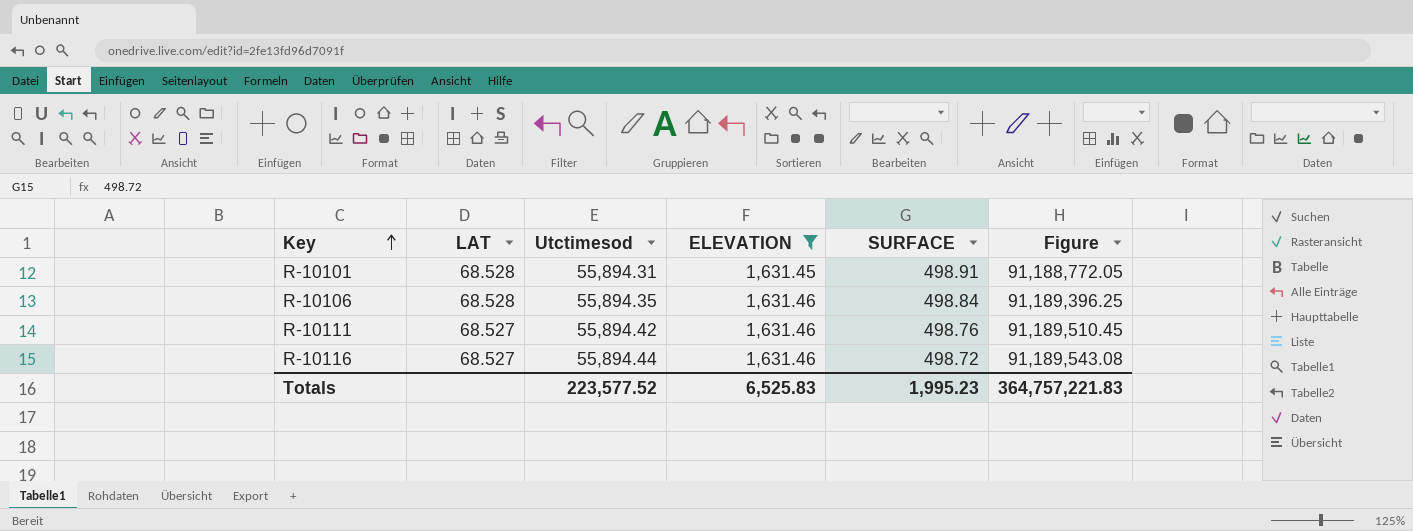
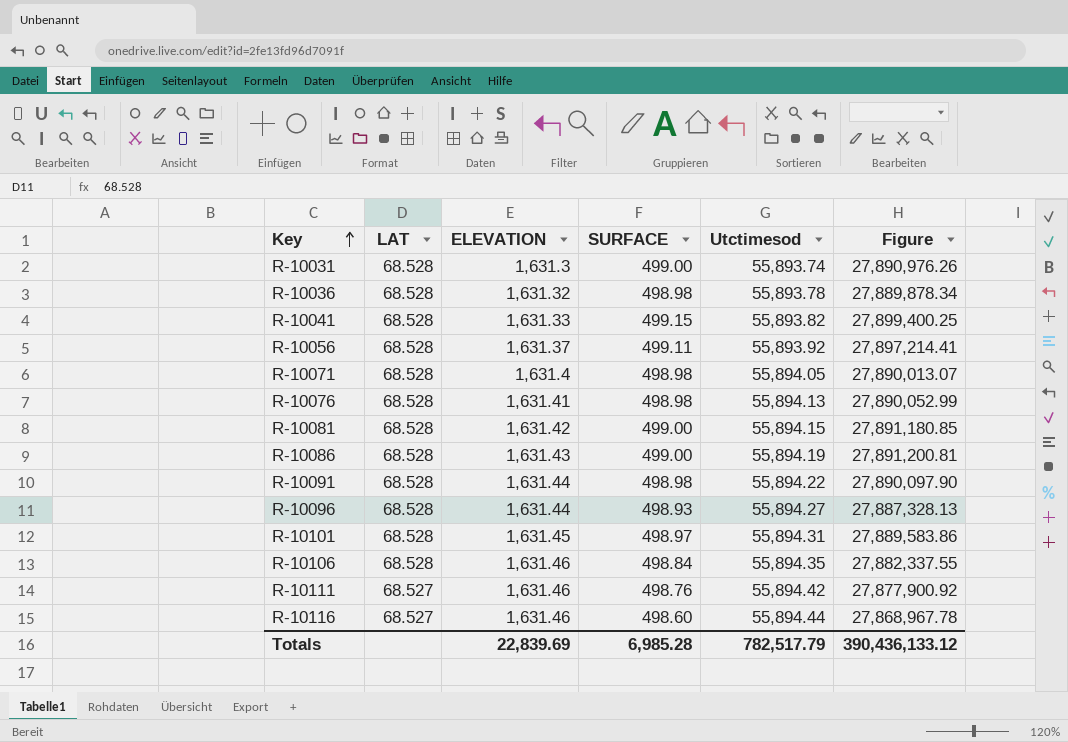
filter: ELEVATION >= 1,631.45 -> none
column Utctimesod | position: 3 -> 5
column Figure | formula: [Utctimesod] * [ELEVATION] -> [SURFACE] * [Utctimesod]
R-10101 | SURFACE: 498.91 -> 498.97
R-10116 | SURFACE: 498.72 -> 498.60
Totals | ELEVATION: 6,525.83 -> 22,839.69
Totals | SURFACE: 1,995.23 -> 6,985.28
Totals | Utctimesod: 223,577.52 -> 782,517.79
Totals | Figure: 364,757,221.83 -> 390,436,133.12

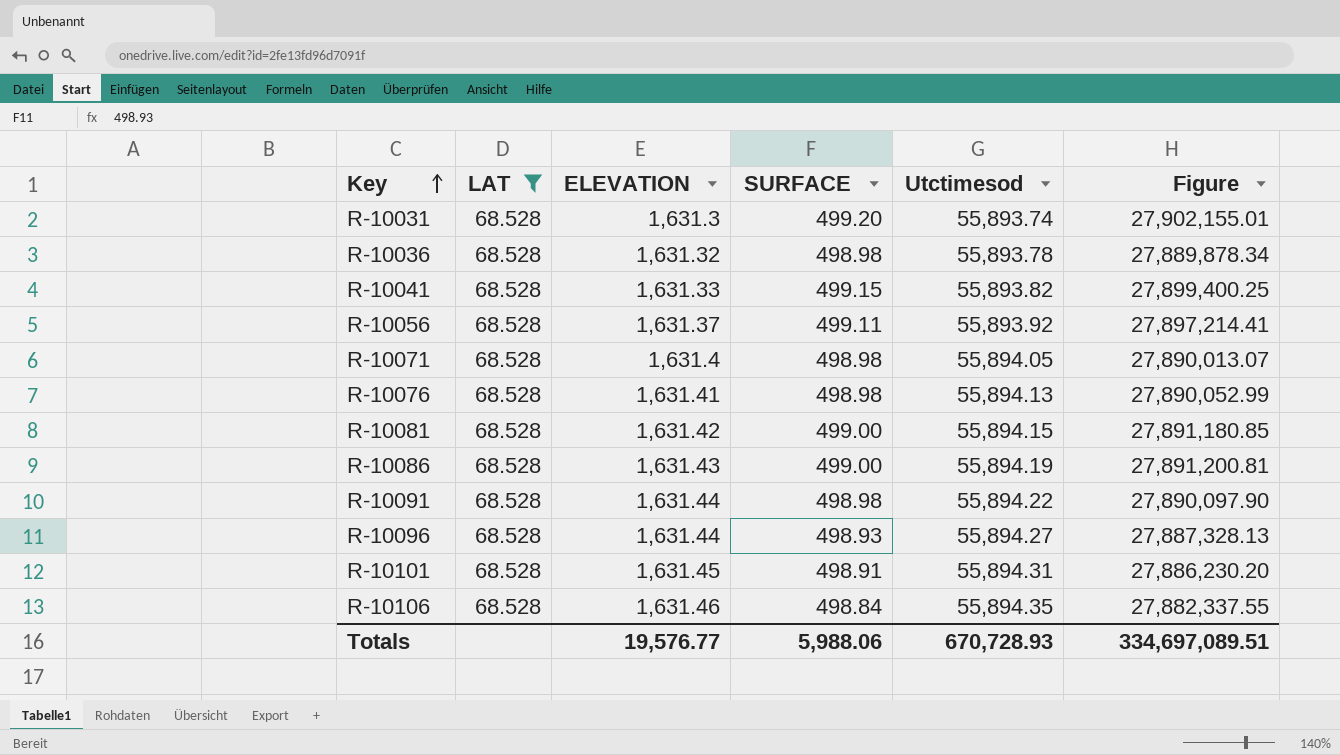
filter: none -> LAT = 68.528
R-10031 | SURFACE: 499.00 -> 499.20
R-10031 | Figure: 27,890,976.26 -> 27,902,155.01
R-10101 | SURFACE: 498.97 -> 498.91
R-10101 | Figure: 27,889,583.86 -> 27,886,230.20
Totals | ELEVATION: 22,839.69 -> 19,576.77
Totals | SURFACE: 6,985.28 -> 5,988.06
Totals | Utctimesod: 782,517.79 -> 670,728.93
Totals | Figure: 390,436,133.12 -> 334,697,089.51

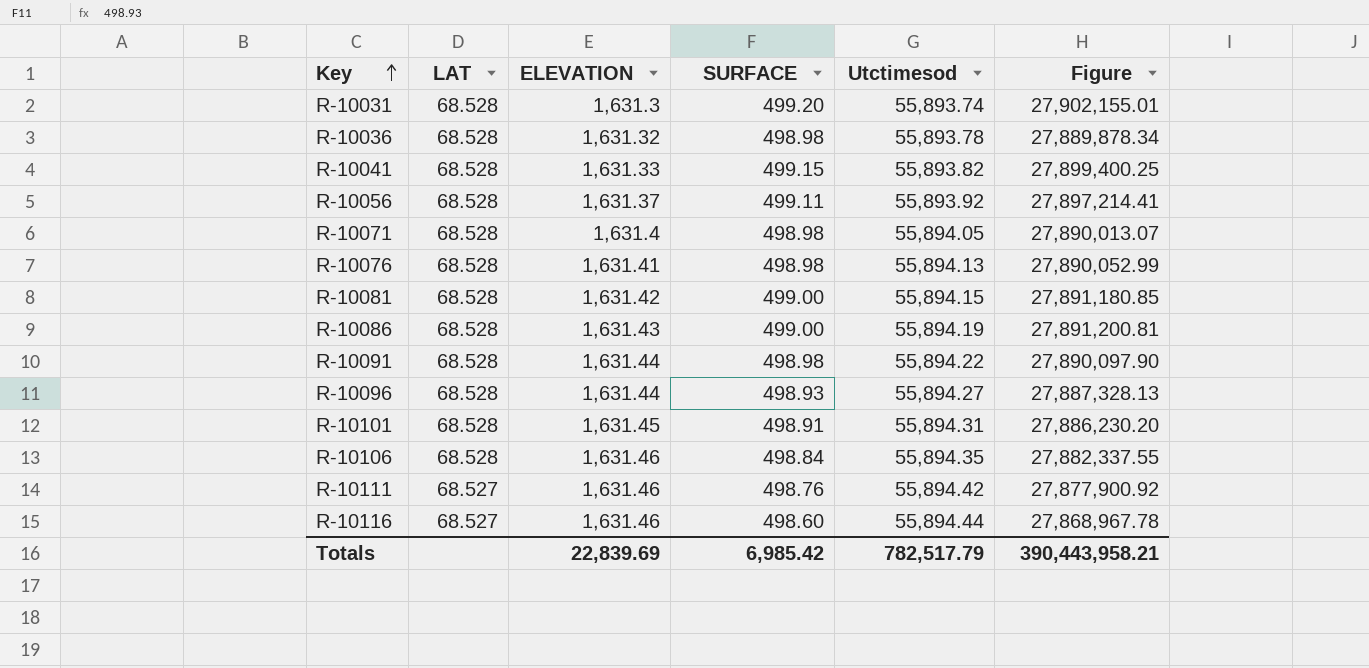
filter: LAT = 68.528 -> none
Totals | ELEVATION: 19,576.77 -> 22,839.69
Totals | SURFACE: 5,988.06 -> 6,985.42
Totals | Utctimesod: 670,728.93 -> 782,517.79
Totals | Figure: 334,697,089.51 -> 390,443,958.21

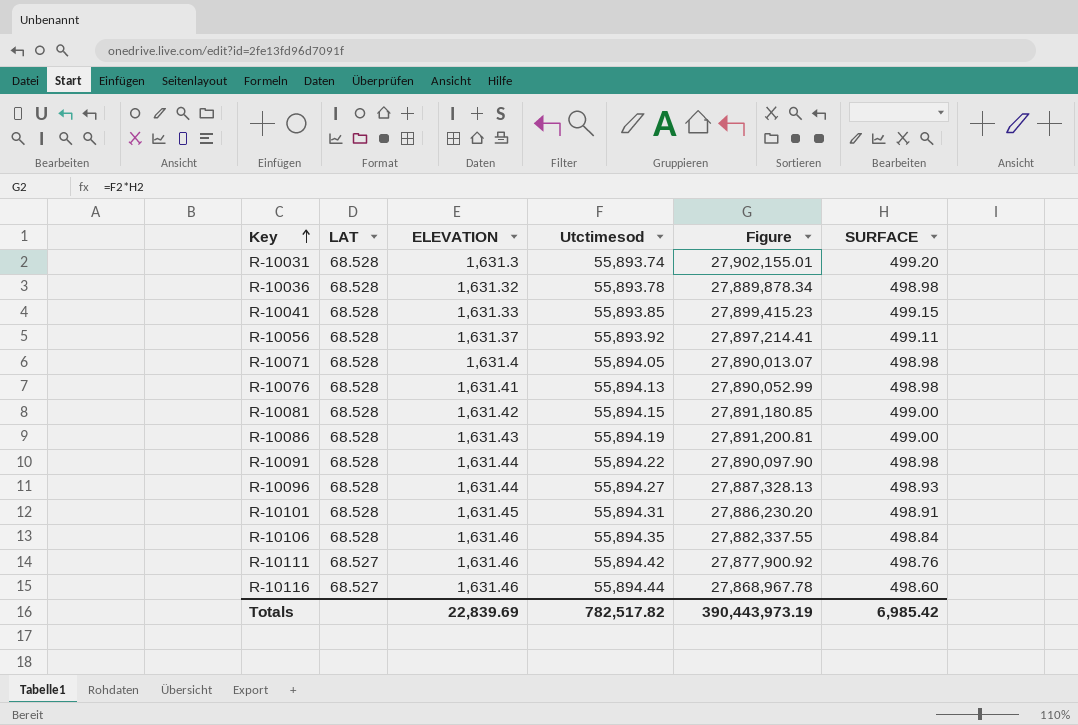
column SURFACE | position: 4 -> 6
R-10041 | Utctimesod: 55,893.82 -> 55,893.85
R-10041 | Figure: 27,899,400.25 -> 27,899,415.23
Totals | Utctimesod: 782,517.79 -> 782,517.82
Totals | Figure: 390,443,958.21 -> 390,443,973.19

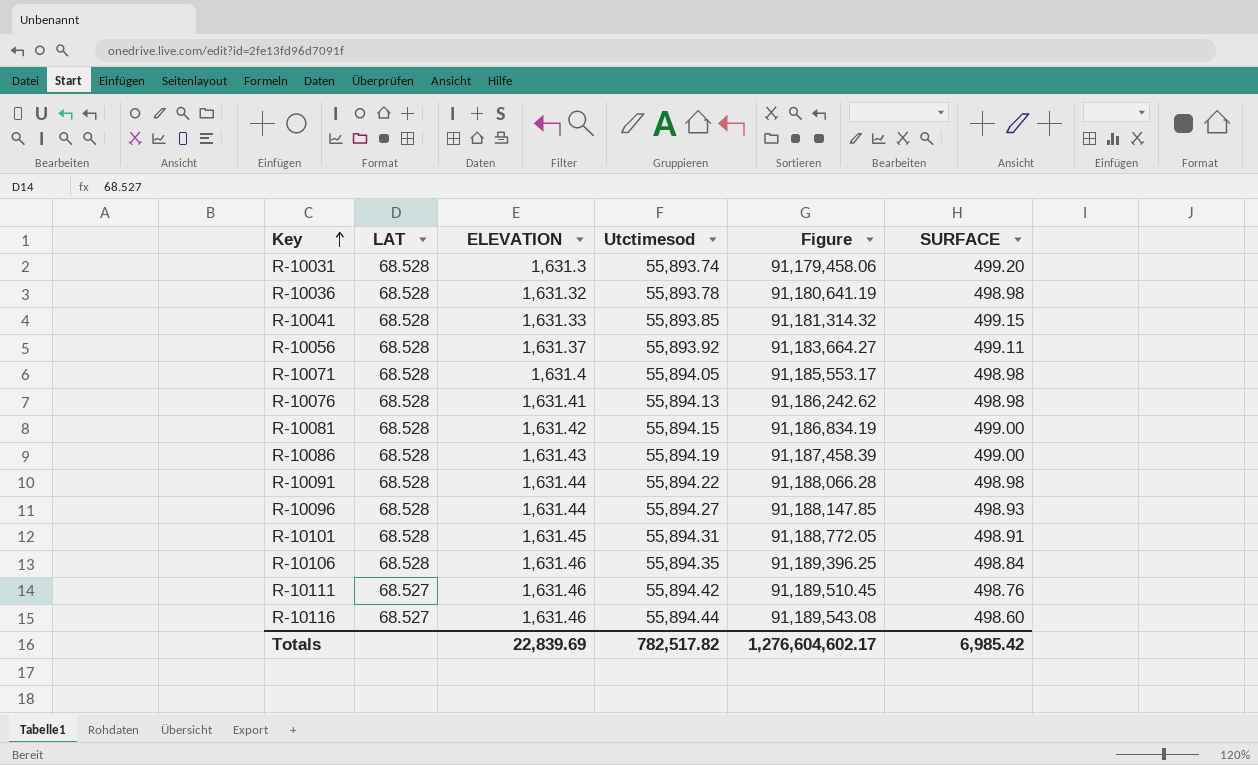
column Figure | formula: [Utctimesod] * [SURFACE] -> [ELEVATION] * [Utctimesod]
Totals | Figure: 390,443,973.19 -> 1,276,604,602.17

